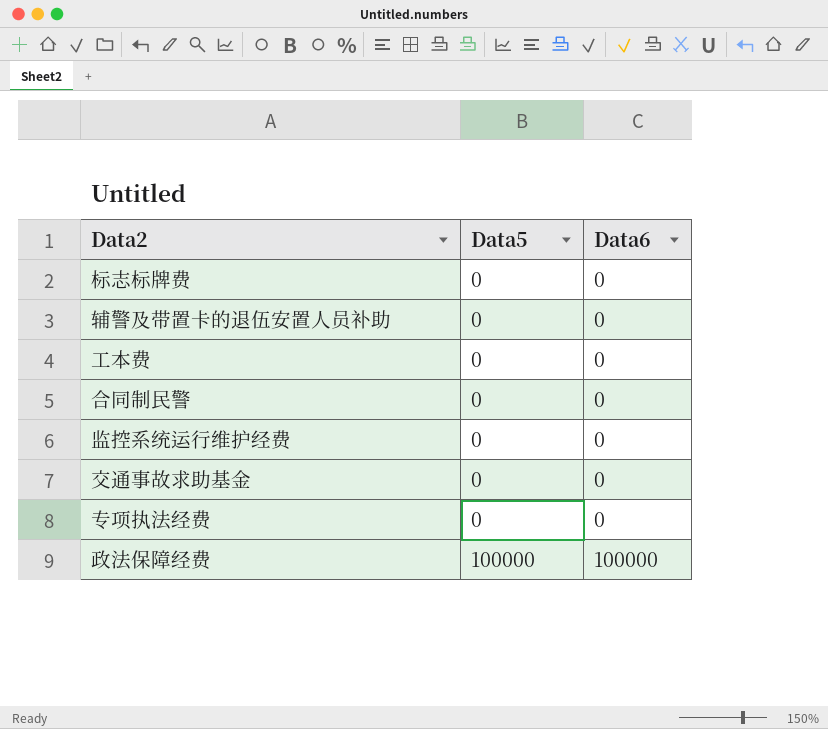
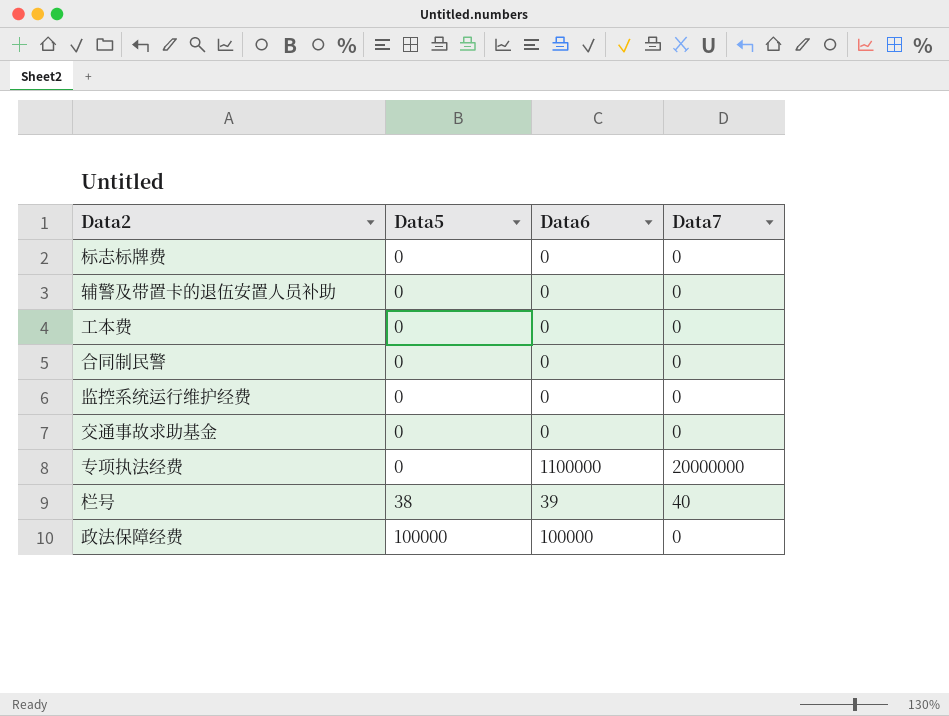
column Data7 | position: none -> 4
专项执法经费 | Data6: 0 -> 1100000
row 栏号: none -> 38 | 39 | 40

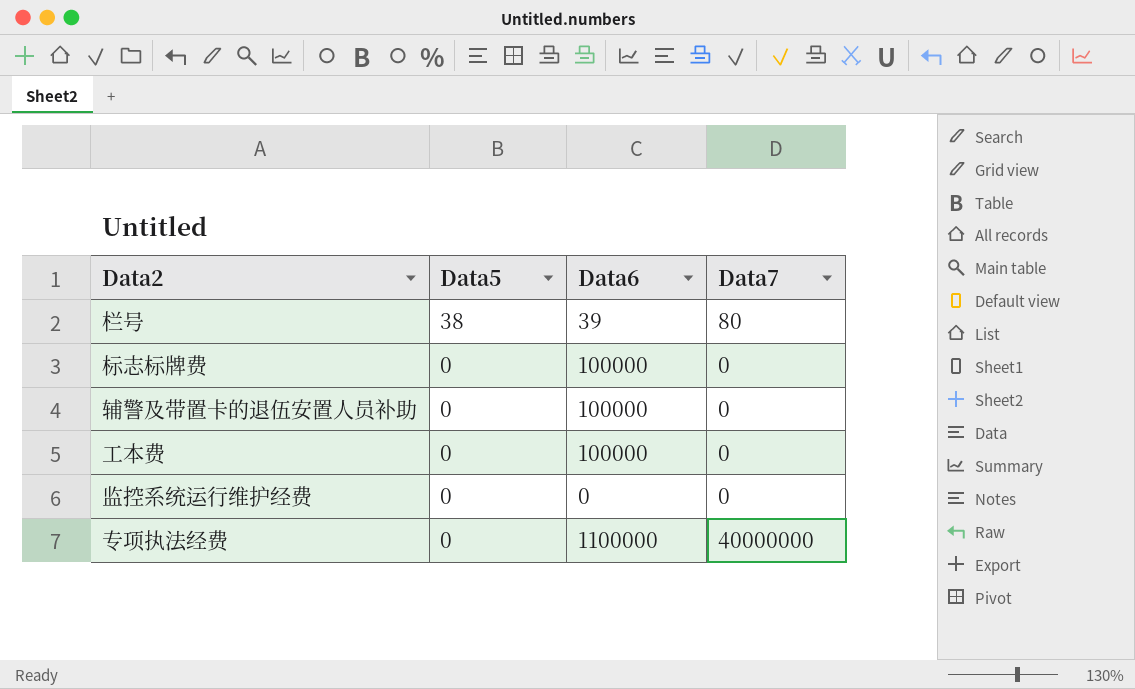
row order: Data5 ascending -> Data5 descending
row 合同制民警: 0 | 0 | 0 -> none
row 交通事故求助基金: 0 | 0 | 0 -> none
row 政法保障经费: 100000 | 100000 | 0 -> none
栏号 | Data7: 40 -> 80
标志标牌费 | Data6: 0 -> 100000
辅警及带置卡的退伍安置人员补助 | Data6: 0 -> 100000
工本费 | Data6: 0 -> 100000
专项执法经费 | Data7: 20000000 -> 40000000

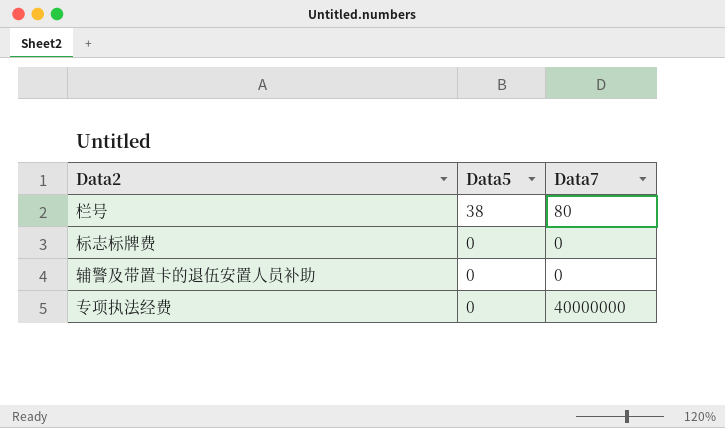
column Data6 | position: 3 -> none
row 工本费: 0 | 100000 | 0 -> none
row 监控系统运行维护经费: 0 | 0 | 0 -> none

